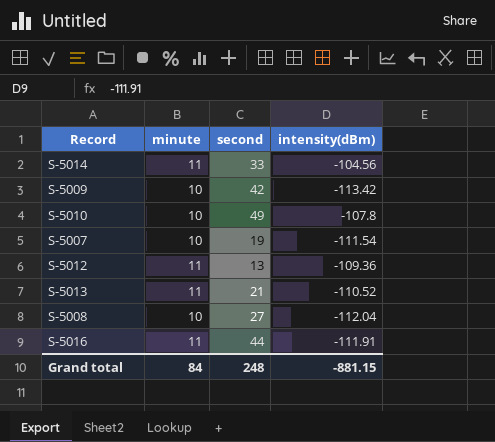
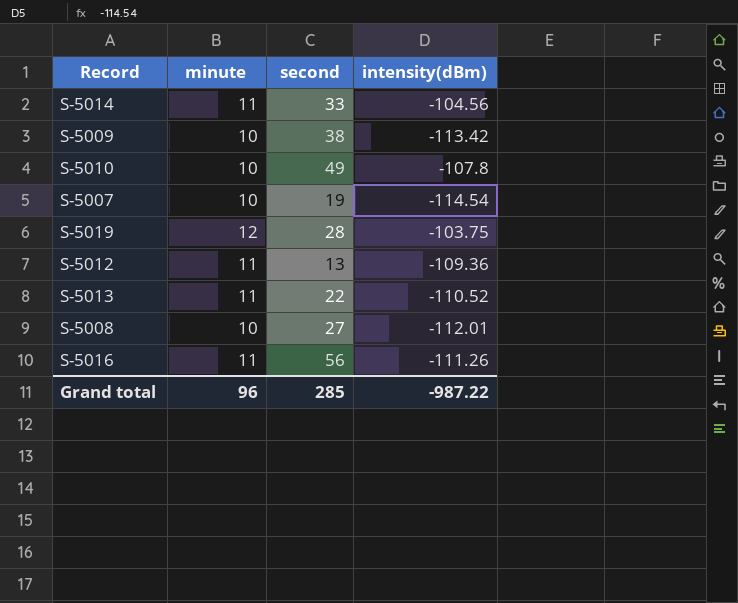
S-5009 | second: 42 -> 38
S-5007 | intensity(dBm): -111.54 -> -114.54
row S-5019: none -> 12 | 28 | -103.75
S-5013 | second: 21 -> 22
S-5008 | intensity(dBm): -112.04 -> -112.01
S-5016 | second: 44 -> 56
S-5016 | intensity(dBm): -111.91 -> -111.26
Grand total | minute: 84 -> 96
Grand total | second: 248 -> 285
Grand total | intensity(dBm): -881.15 -> -987.22

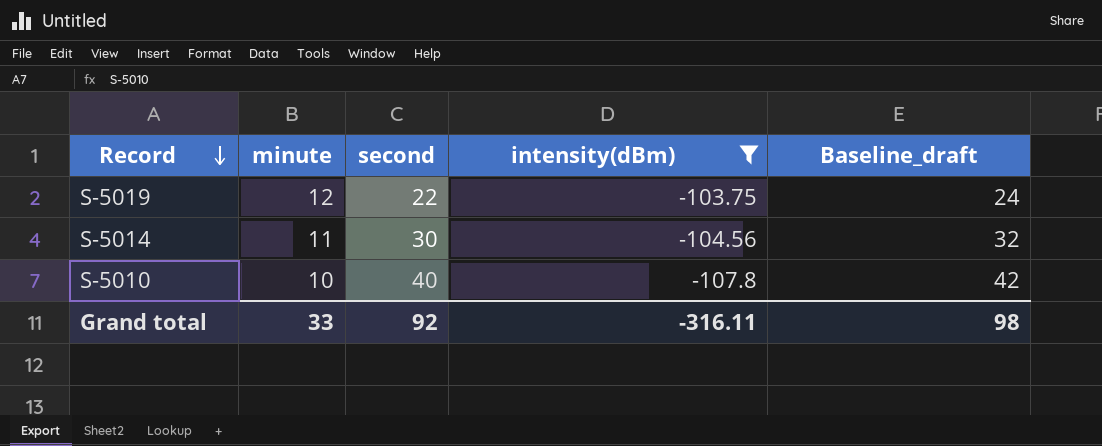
filter: none -> intensity(dBm) >= -107.8
row order: none -> Record descending
column Baseline_draft | formula: none -> [second] + 2
S-5019 | second: 28 -> 22
S-5014 | second: 33 -> 30
S-5010 | second: 49 -> 40
Grand total | minute: 96 -> 33
Grand total | second: 285 -> 92
Grand total | intensity(dBm): -987.22 -> -316.11

